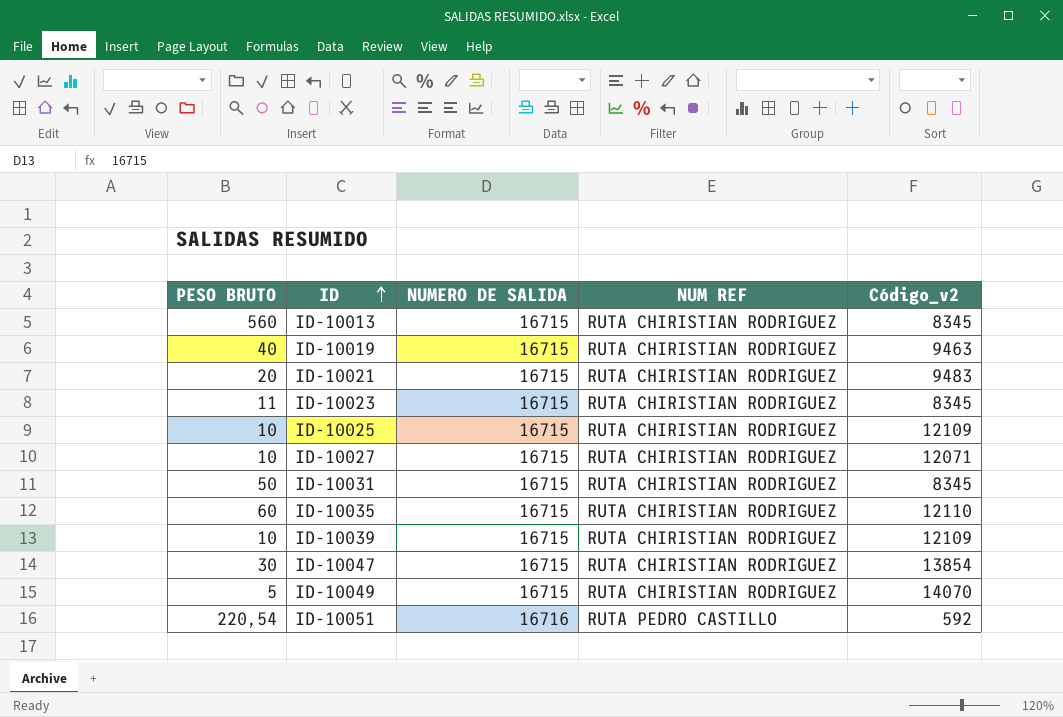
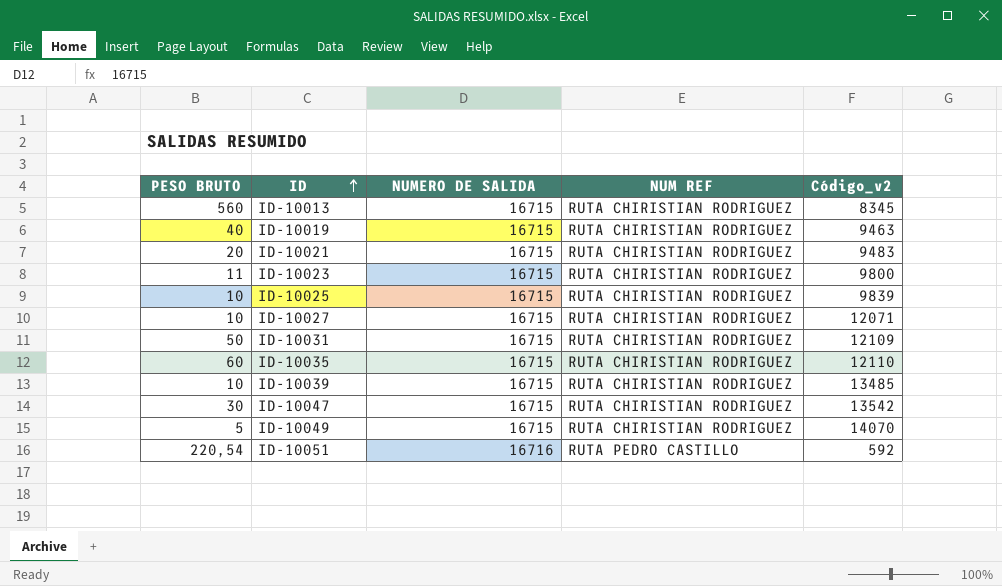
ID-10023 | Código_v2: 8345 -> 9800
ID-10025 | Código_v2: 12109 -> 9839
ID-10031 | Código_v2: 8345 -> 12109
ID-10039 | Código_v2: 12109 -> 13485
ID-10047 | Código_v2: 13854 -> 13542

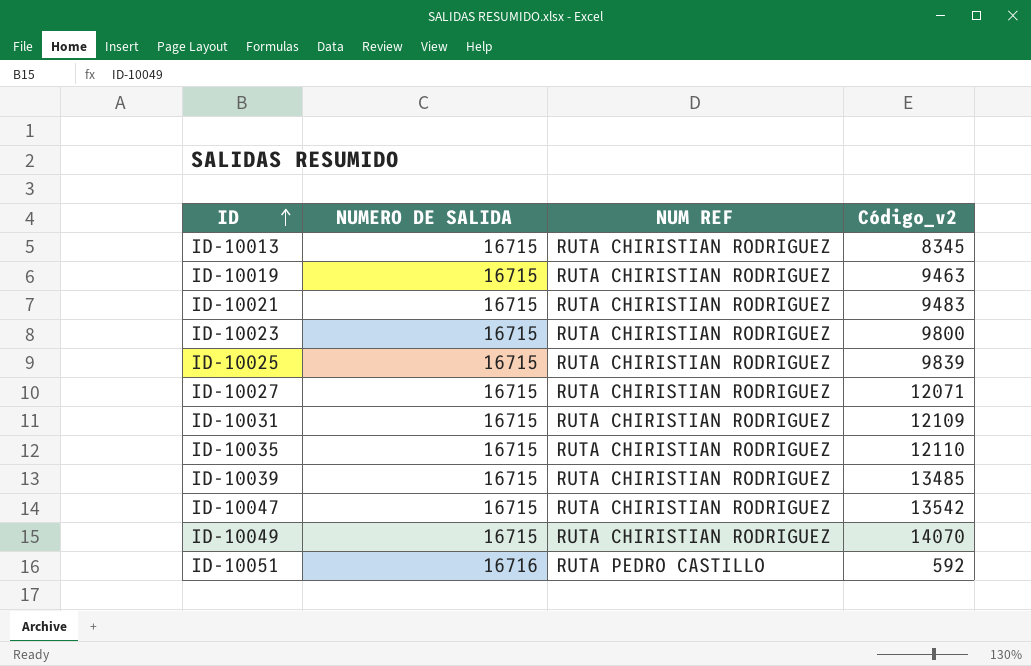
column PESO BRUTO | position: 1 -> none

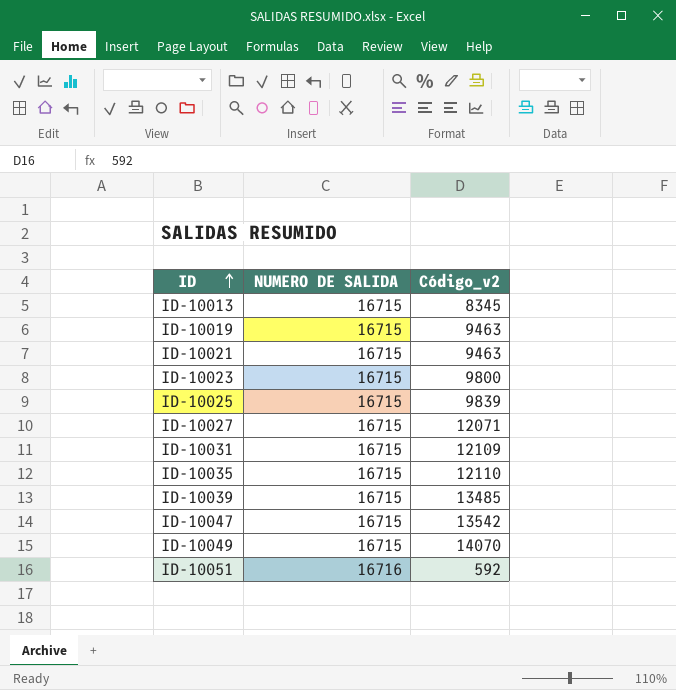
column NUM REF | position: 3 -> none
ID-10021 | Código_v2: 9483 -> 9463

